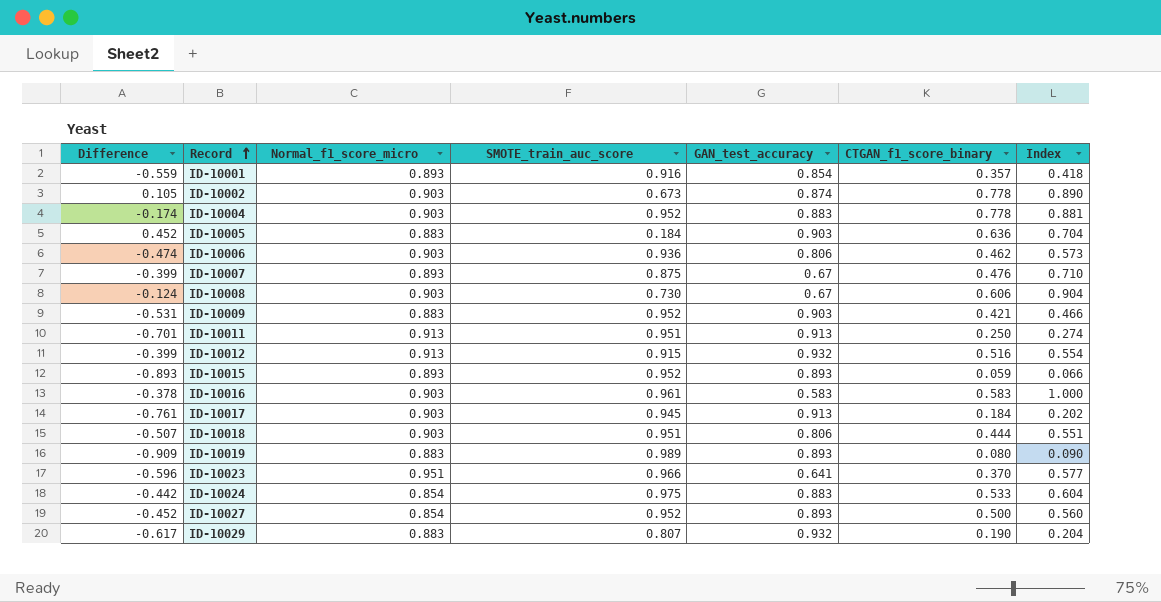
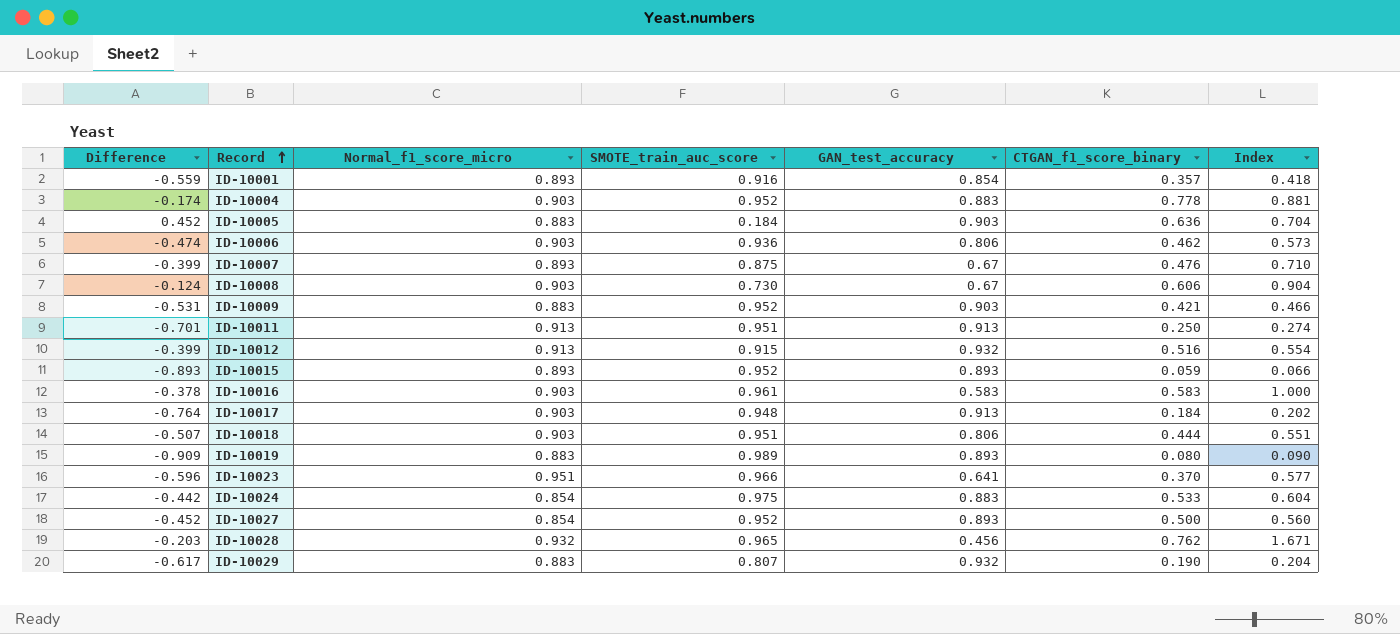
row ID-10002: 0.105 | 0.903 | 0.673 | 0.874 | 0.778 | 0.890 -> none
ID-10017 | Difference: -0.761 -> -0.764
ID-10017 | SMOTE_train_auc_score: 0.945 -> 0.948
row ID-10028: none -> -0.203 | 0.932 | 0.965 | 0.456 | 0.762 | 1.671

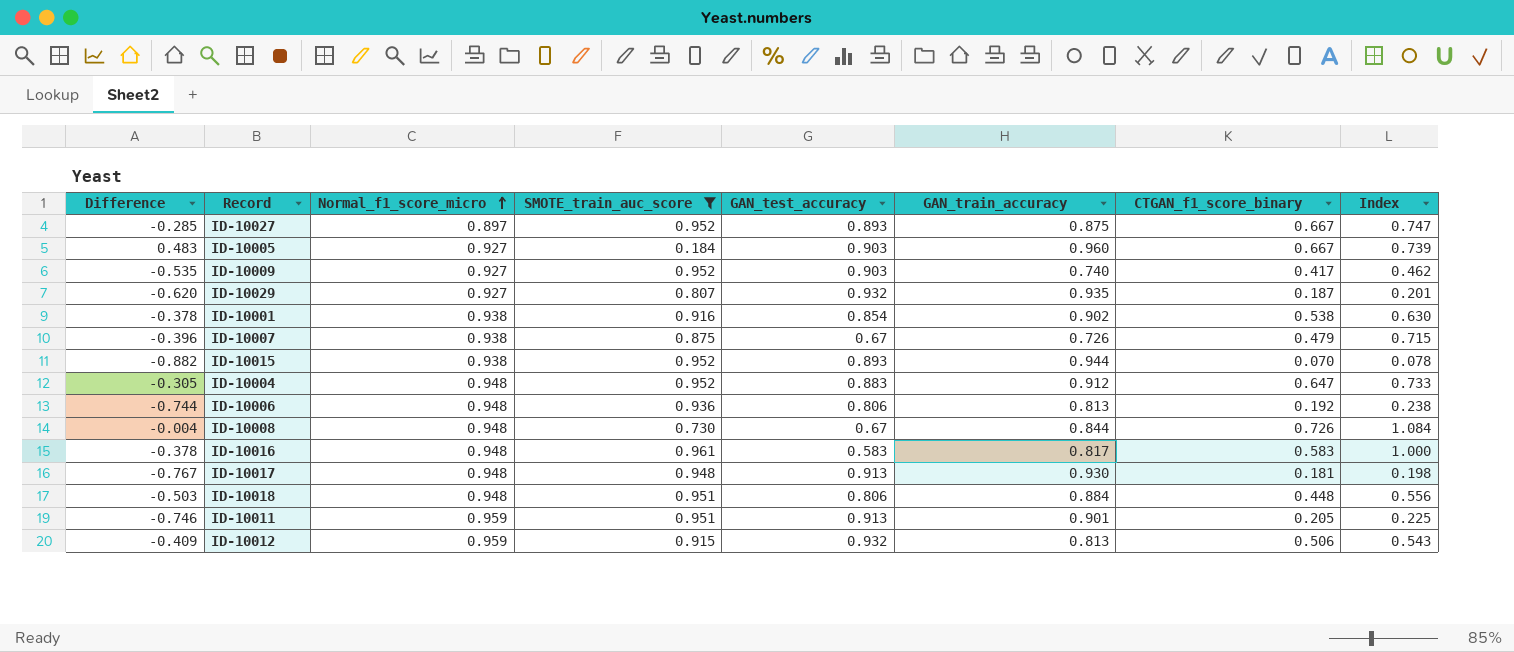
filter: none -> SMOTE_train_auc_score <= 0.961
row order: Record ascending -> Normal_f1_score_micro ascending
column GAN_train_accuracy | position: none -> 6
ID-10027 | Difference: -0.452 -> -0.285
ID-10027 | Normal_f1_score_micro: 0.854 -> 0.897
ID-10027 | CTGAN_f1_score_binary: 0.500 -> 0.667
ID-10027 | Index: 0.560 -> 0.747
ID-10005 | Difference: 0.452 -> 0.483
ID-10005 | Normal_f1_score_micro: 0.883 -> 0.927
ID-10005 | CTGAN_f1_score_binary: 0.636 -> 0.667
ID-10005 | Index: 0.704 -> 0.739
ID-10009 | Difference: -0.531 -> -0.535
ID-10009 | Normal_f1_score_micro: 0.883 -> 0.927
ID-10009 | CTGAN_f1_score_binary: 0.421 -> 0.417
ID-10009 | Index: 0.466 -> 0.462
ID-10029 | Difference: -0.617 -> -0.620
ID-10029 | Normal_f1_score_micro: 0.883 -> 0.927
ID-10029 | CTGAN_f1_score_binary: 0.190 -> 0.187
ID-10029 | Index: 0.204 -> 0.201
ID-10001 | Difference: -0.559 -> -0.378
ID-10001 | Normal_f1_score_micro: 0.893 -> 0.938
ID-10001 | CTGAN_f1_score_binary: 0.357 -> 0.538
ID-10001 | Index: 0.418 -> 0.630
ID-10007 | Difference: -0.399 -> -0.396
ID-10007 | Normal_f1_score_micro: 0.893 -> 0.938
ID-10007 | CTGAN_f1_score_binary: 0.476 -> 0.479
ID-10007 | Index: 0.710 -> 0.715
ID-10015 | Difference: -0.893 -> -0.882
ID-10015 | Normal_f1_score_micro: 0.893 -> 0.938
ID-10015 | CTGAN_f1_score_binary: 0.059 -> 0.070
ID-10015 | Index: 0.066 -> 0.078
ID-10004 | Difference: -0.174 -> -0.305
ID-10004 | Normal_f1_score_micro: 0.903 -> 0.948
ID-10004 | CTGAN_f1_score_binary: 0.778 -> 0.647
ID-10004 | Index: 0.881 -> 0.733
ID-10006 | Difference: -0.474 -> -0.744
ID-10006 | Normal_f1_score_micro: 0.903 -> 0.948
ID-10006 | CTGAN_f1_score_binary: 0.462 -> 0.192
ID-10006 | Index: 0.573 -> 0.238
ID-10008 | Difference: -0.124 -> -0.004
ID-10008 | Normal_f1_score_micro: 0.903 -> 0.948
ID-10008 | CTGAN_f1_score_binary: 0.606 -> 0.726
ID-10008 | Index: 0.904 -> 1.084
ID-10016 | Normal_f1_score_micro: 0.903 -> 0.948
ID-10017 | Difference: -0.764 -> -0.767
ID-10017 | Normal_f1_score_micro: 0.903 -> 0.948
ID-10017 | CTGAN_f1_score_binary: 0.184 -> 0.181
ID-10017 | Index: 0.202 -> 0.198
ID-10018 | Difference: -0.507 -> -0.503
ID-10018 | Normal_f1_score_micro: 0.903 -> 0.948
ID-10018 | CTGAN_f1_score_binary: 0.444 -> 0.448
ID-10018 | Index: 0.551 -> 0.556
ID-10011 | Difference: -0.701 -> -0.746
ID-10011 | Normal_f1_score_micro: 0.913 -> 0.959
ID-10011 | CTGAN_f1_score_binary: 0.250 -> 0.205
ID-10011 | Index: 0.274 -> 0.225
ID-10012 | Difference: -0.399 -> -0.409
ID-10012 | Normal_f1_score_micro: 0.913 -> 0.959
ID-10012 | CTGAN_f1_score_binary: 0.516 -> 0.506
ID-10012 | Index: 0.554 -> 0.543

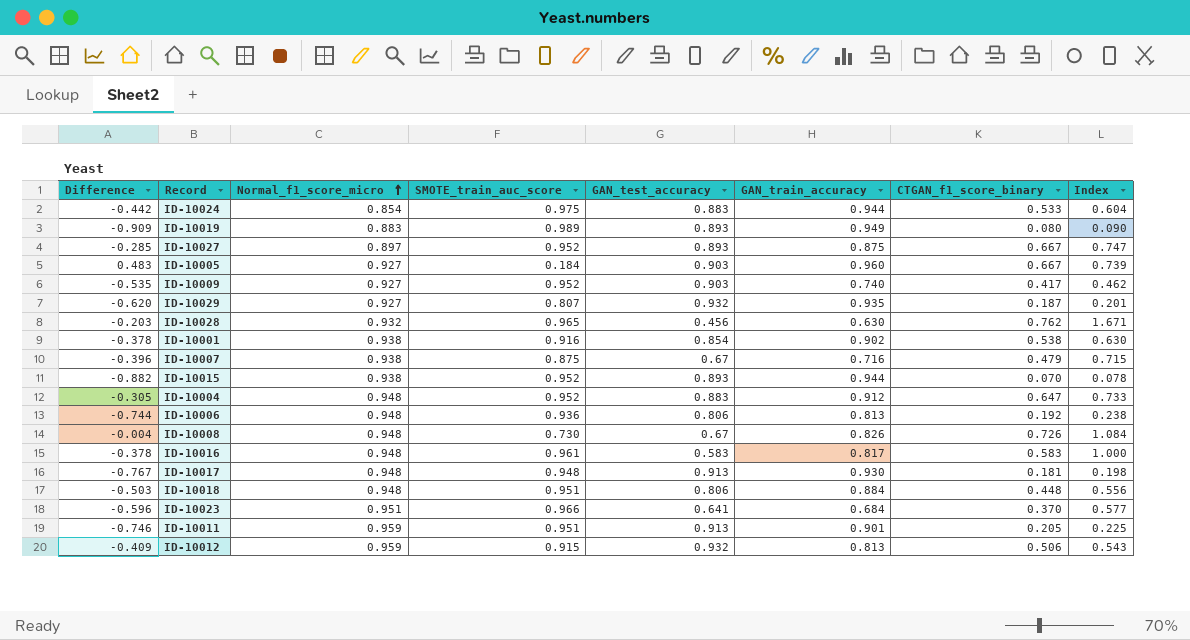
filter: SMOTE_train_auc_score <= 0.961 -> none
ID-10007 | GAN_train_accuracy: 0.726 -> 0.716
ID-10008 | GAN_train_accuracy: 0.844 -> 0.826

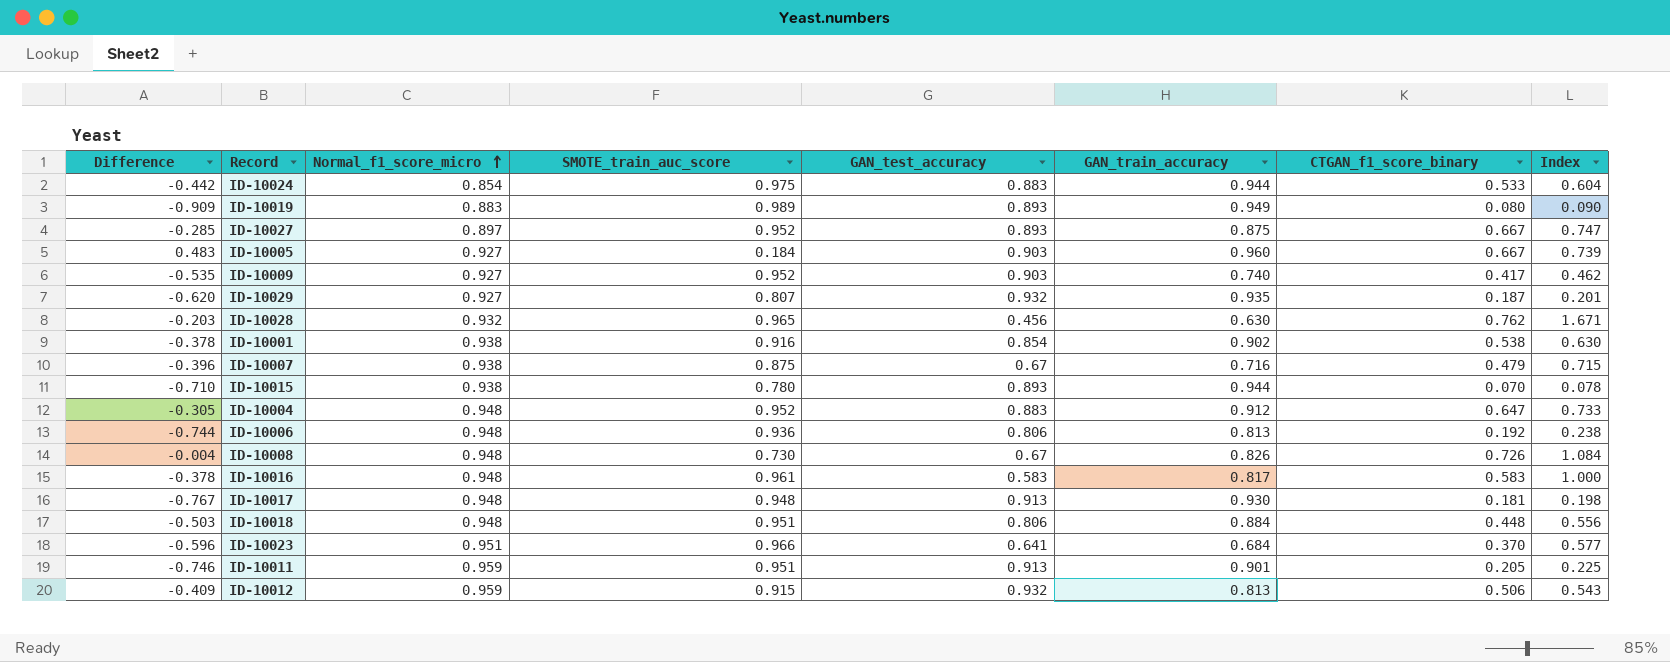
ID-10015 | Difference: -0.882 -> -0.710
ID-10015 | SMOTE_train_auc_score: 0.952 -> 0.780

